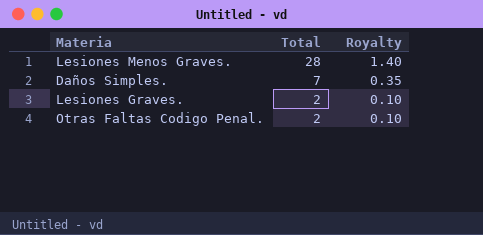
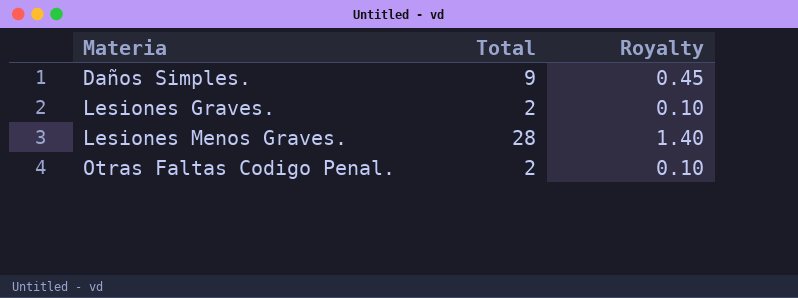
row order: Total descending -> Materia ascending
Daños Simples. | Total: 7 -> 9
Daños Simples. | Royalty: 0.35 -> 0.45

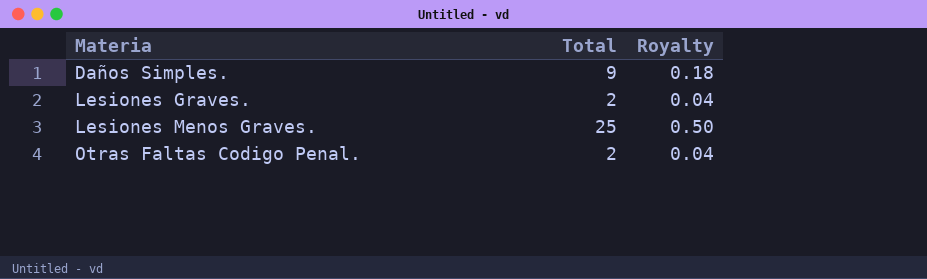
column Royalty | formula: [Total] * 0.05 -> [Total] * 0.02
Lesiones Menos Graves. | Total: 28 -> 25

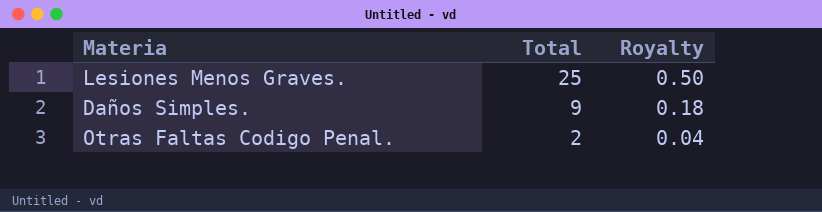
row order: Materia ascending -> Total descending
row Lesiones Graves.: 2 | 0.04 -> none

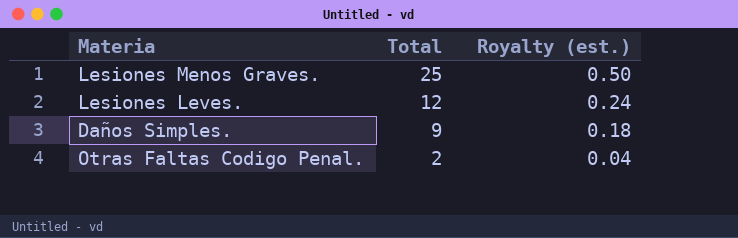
column name: Royalty -> Royalty (est.)
row Lesiones Leves.: none -> 12 | 0.24

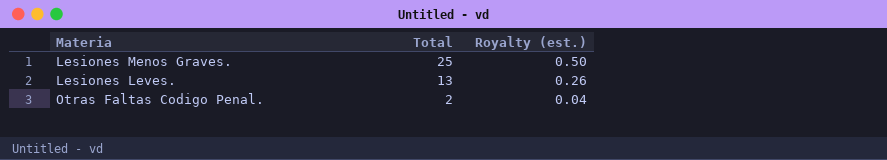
row Daños Simples.: 9 | 0.18 -> none
Lesiones Leves. | Total: 12 -> 13
Lesiones Leves. | Royalty (est.): 0.24 -> 0.26

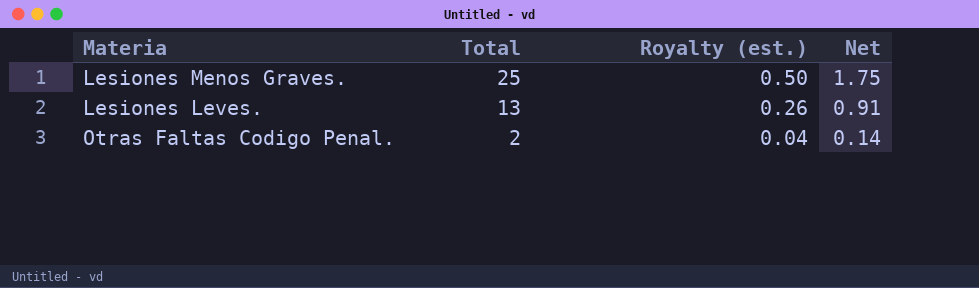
column Net | formula: none -> [Total] * 0.07

